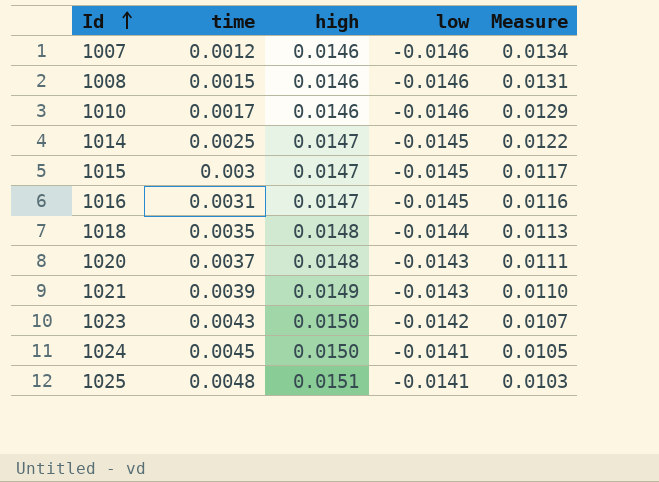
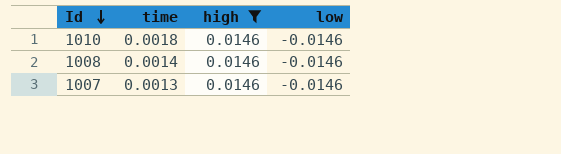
filter: none -> high = 0.0146
row order: Id ascending -> Id descending
column Measure | formula: [high] - [time] -> none
1010 | time: 0.0017 -> 0.0018
1008 | time: 0.0015 -> 0.0014
1007 | time: 0.0012 -> 0.0013

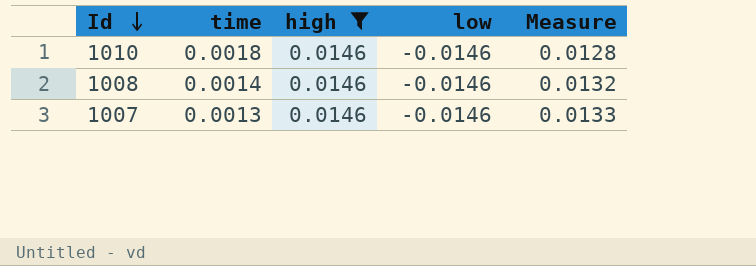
column Measure | formula: none -> [high] - [time]

